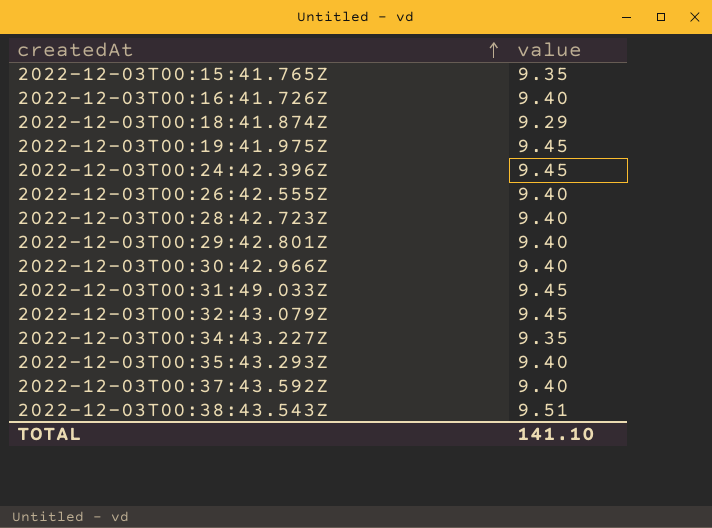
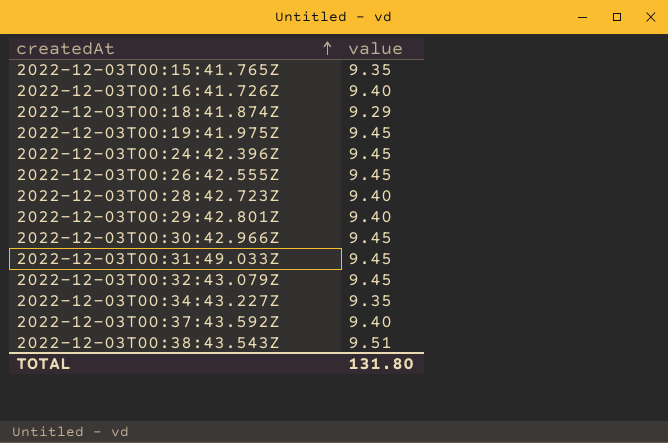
row 2022-12-03T00:35:43.293Z: 9.40 -> none
2022-12-03T00:26:42.555Z | value: 9.40 -> 9.45
2022-12-03T00:30:42.966Z | value: 9.40 -> 9.45
TOTAL | value: 141.10 -> 131.80

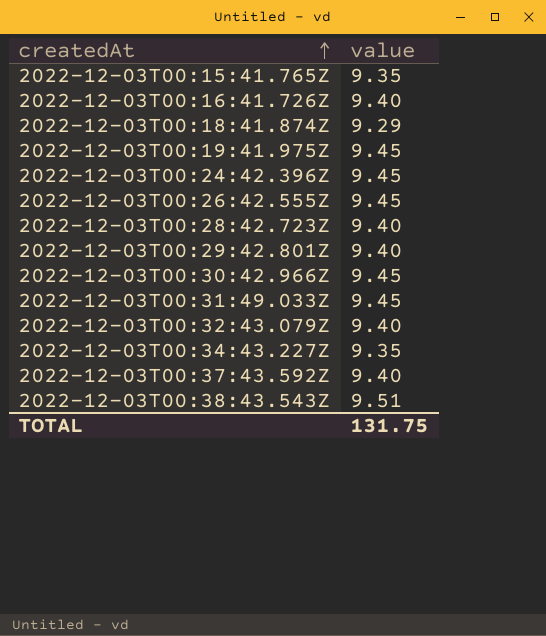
2022-12-03T00:32:43.079Z | value: 9.45 -> 9.40
TOTAL | value: 131.80 -> 131.75

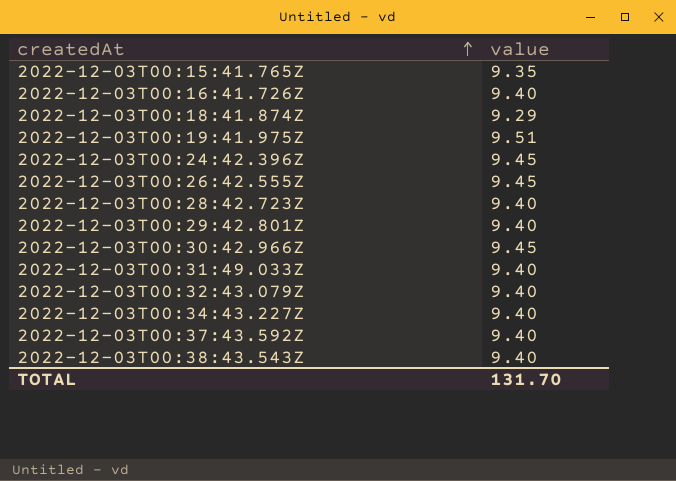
2022-12-03T00:19:41.975Z | value: 9.45 -> 9.51
2022-12-03T00:31:49.033Z | value: 9.45 -> 9.40
2022-12-03T00:34:43.227Z | value: 9.35 -> 9.40
2022-12-03T00:38:43.543Z | value: 9.51 -> 9.40
TOTAL | value: 131.75 -> 131.70

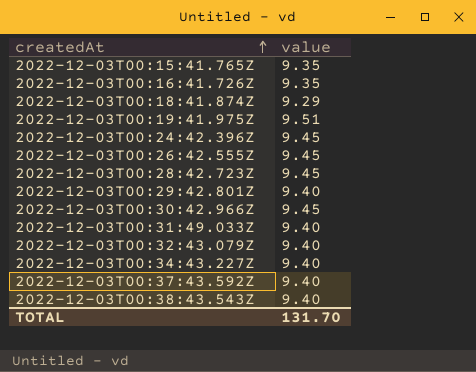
2022-12-03T00:16:41.726Z | value: 9.40 -> 9.35
2022-12-03T00:28:42.723Z | value: 9.40 -> 9.45

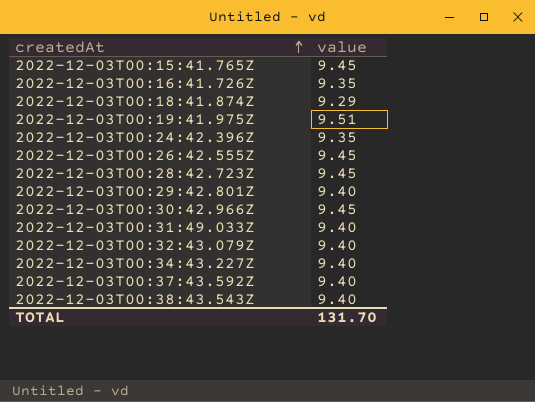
2022-12-03T00:15:41.765Z | value: 9.35 -> 9.45
2022-12-03T00:24:42.396Z | value: 9.45 -> 9.35

